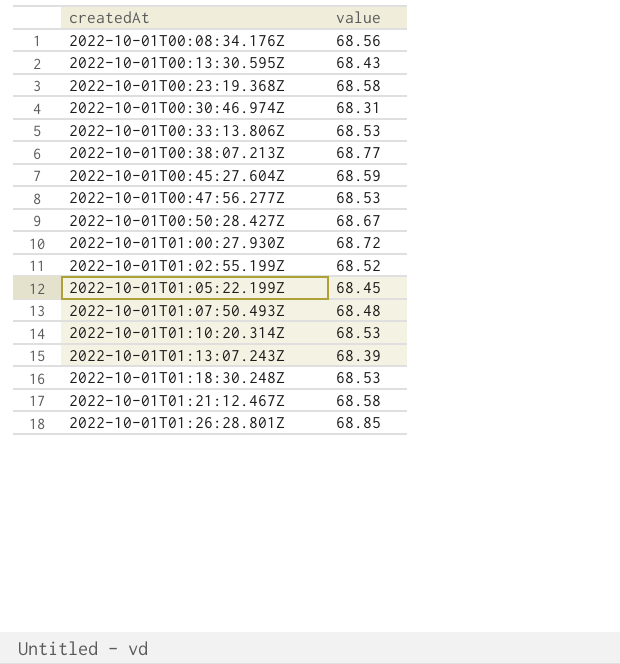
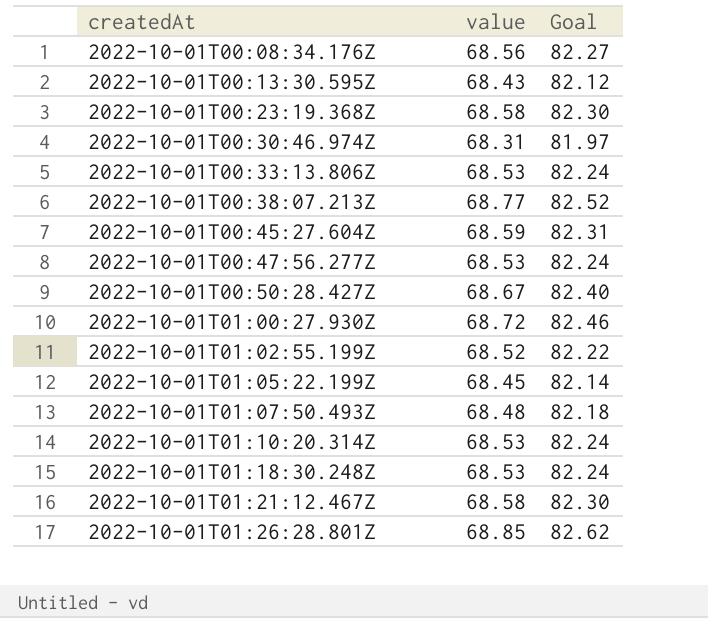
column Goal | formula: none -> [value] * 1.2
row 2022-10-01T01:13:07.243Z: 68.39 -> none

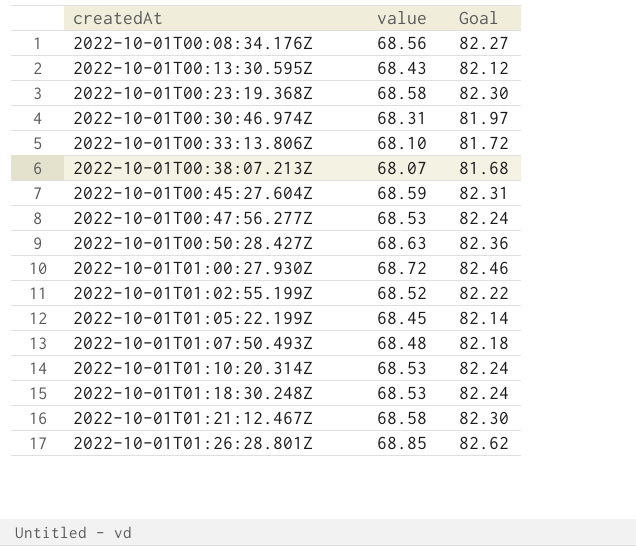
2022-10-01T00:33:13.806Z | value: 68.53 -> 68.10
2022-10-01T00:33:13.806Z | Goal: 82.24 -> 81.72
2022-10-01T00:38:07.213Z | value: 68.77 -> 68.07
2022-10-01T00:38:07.213Z | Goal: 82.52 -> 81.68
2022-10-01T00:50:28.427Z | value: 68.67 -> 68.63
2022-10-01T00:50:28.427Z | Goal: 82.40 -> 82.36

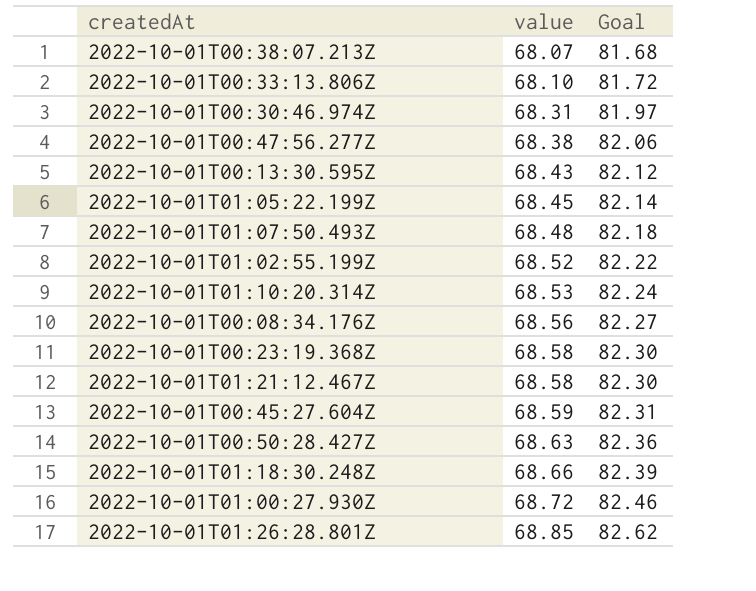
row order: createdAt ascending -> value ascending
2022-10-01T00:47:56.277Z | value: 68.53 -> 68.38
2022-10-01T00:47:56.277Z | Goal: 82.24 -> 82.06
2022-10-01T01:18:30.248Z | value: 68.53 -> 68.66
2022-10-01T01:18:30.248Z | Goal: 82.24 -> 82.39

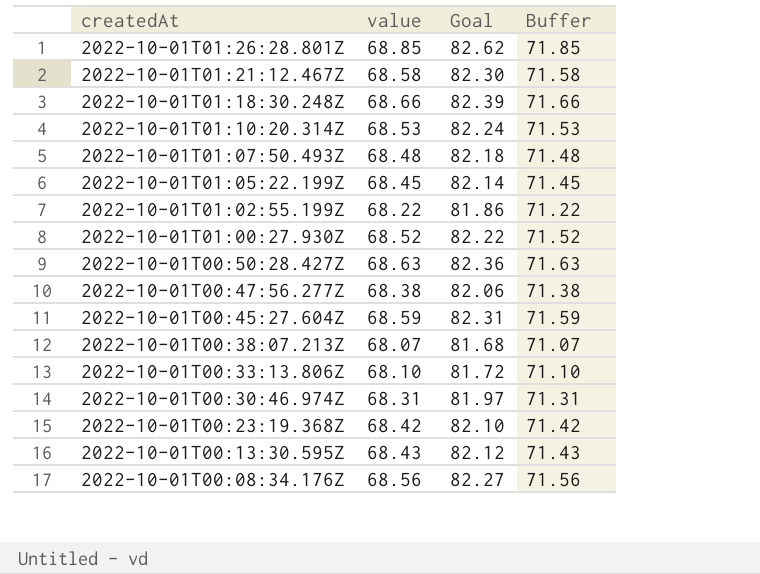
row order: value ascending -> createdAt descending
column Buffer | formula: none -> [value] + 3
2022-10-01T01:02:55.199Z | value: 68.52 -> 68.22
2022-10-01T01:02:55.199Z | Goal: 82.22 -> 81.86
2022-10-01T01:00:27.930Z | value: 68.72 -> 68.52
2022-10-01T01:00:27.930Z | Goal: 82.46 -> 82.22
2022-10-01T00:23:19.368Z | value: 68.58 -> 68.42
2022-10-01T00:23:19.368Z | Goal: 82.30 -> 82.10

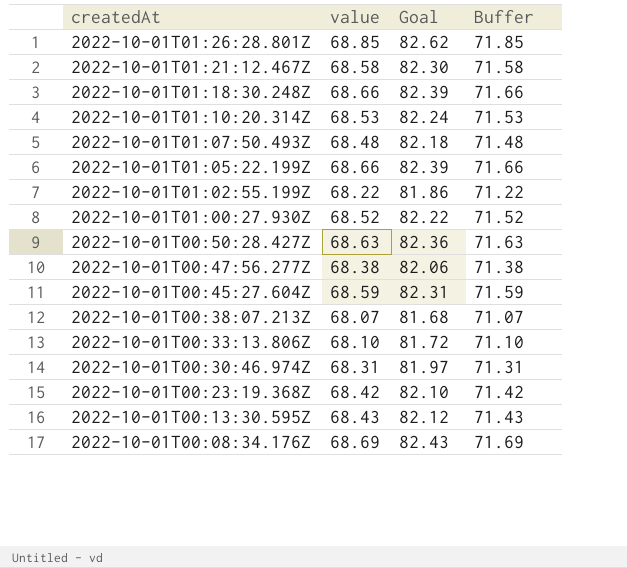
2022-10-01T01:05:22.199Z | value: 68.45 -> 68.66
2022-10-01T01:05:22.199Z | Goal: 82.14 -> 82.39
2022-10-01T01:05:22.199Z | Buffer: 71.45 -> 71.66
2022-10-01T00:08:34.176Z | value: 68.56 -> 68.69
2022-10-01T00:08:34.176Z | Goal: 82.27 -> 82.43
2022-10-01T00:08:34.176Z | Buffer: 71.56 -> 71.69

